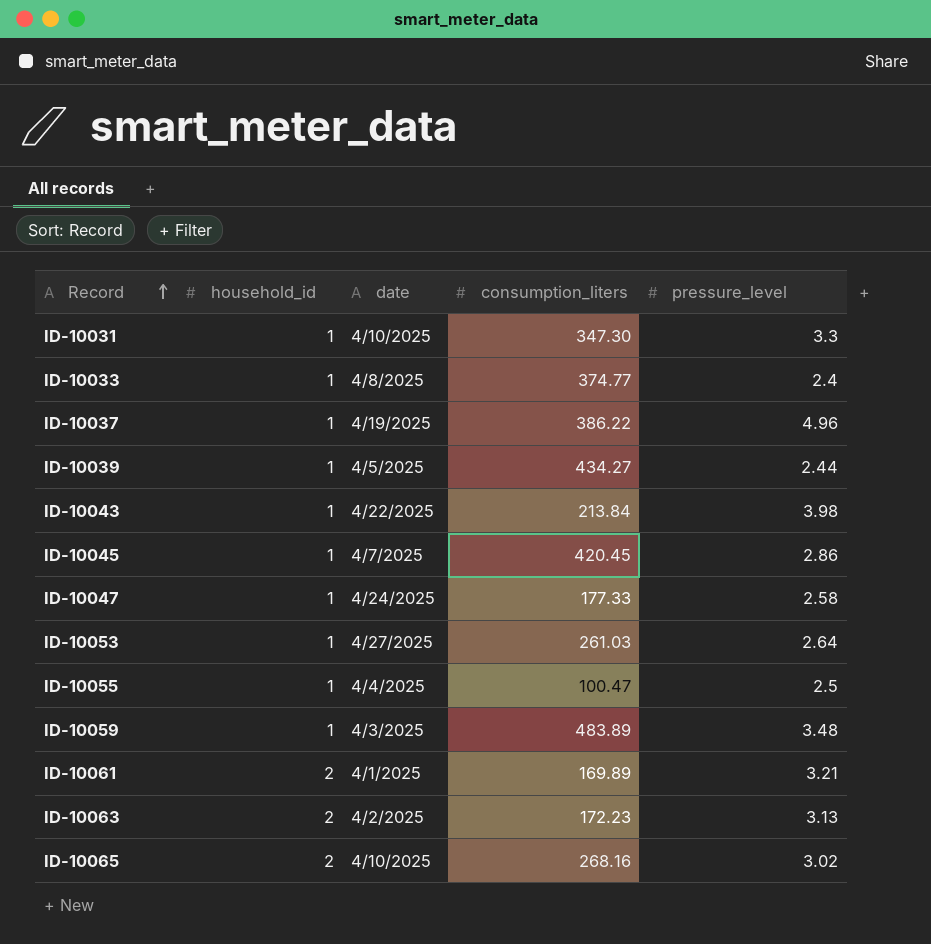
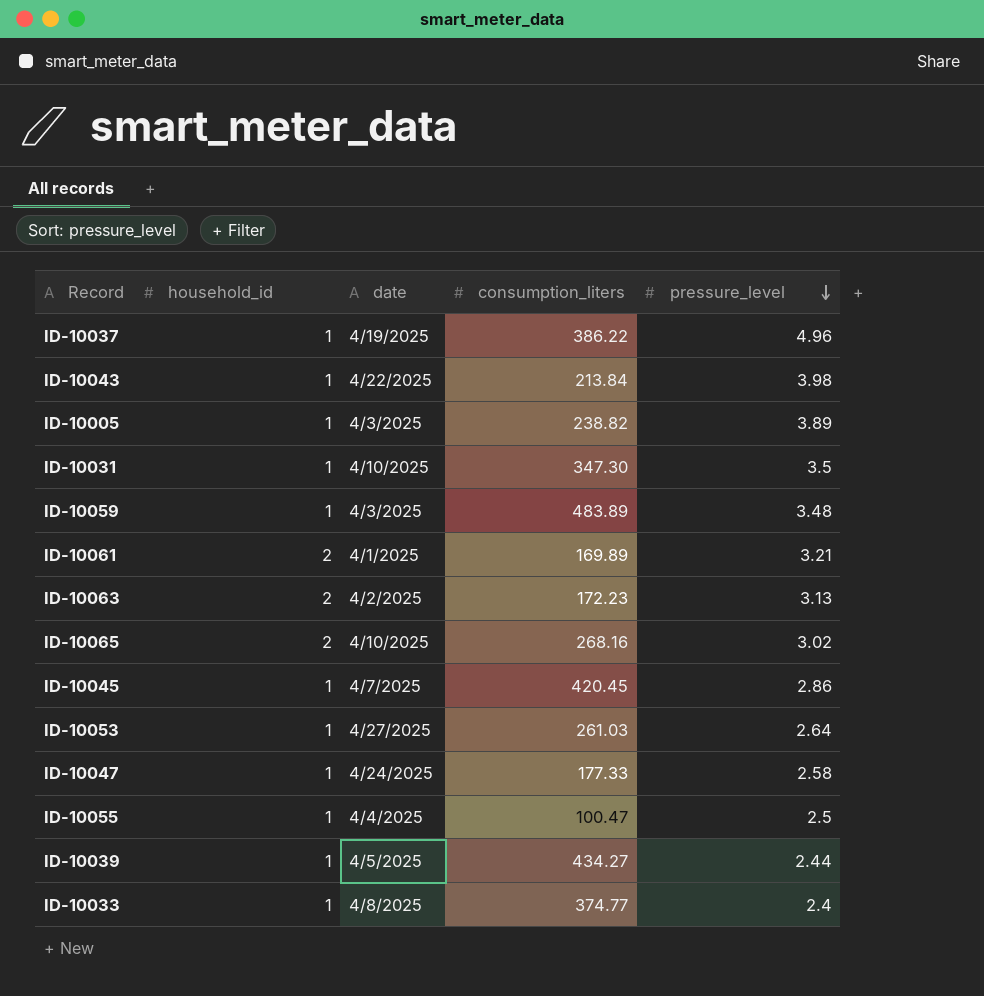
row order: Record ascending -> pressure_level descending
row ID-10005: none -> 1 | 4/3/2025 | 238.82 | 3.89
ID-10031 | pressure_level: 3.3 -> 3.5

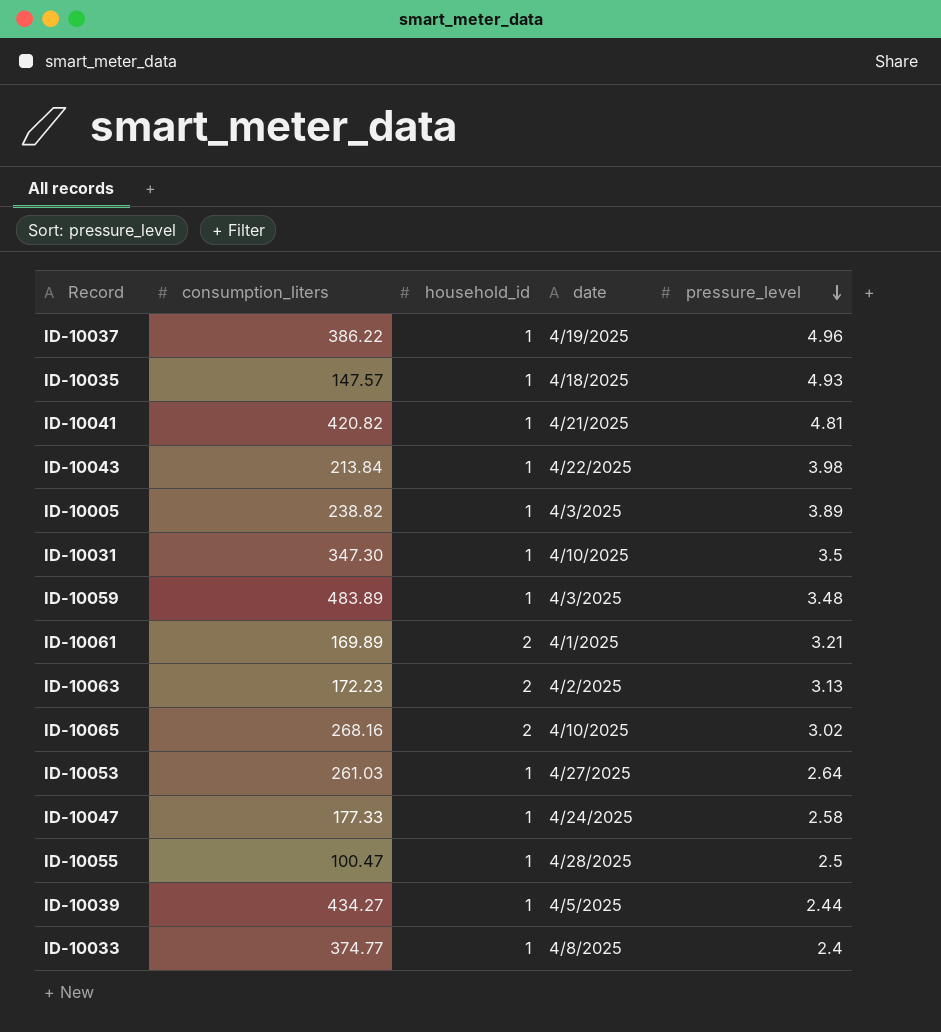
column consumption_liters | position: 4 -> 2
row ID-10045: 1 | 4/7/2025 | 420.45 | 2.86 -> none
row ID-10035: none -> 147.57 | 1 | 4/18/2025 | 4.93
row ID-10041: none -> 420.82 | 1 | 4/21/2025 | 4.81
ID-10055 | date: 4/4/2025 -> 4/28/2025

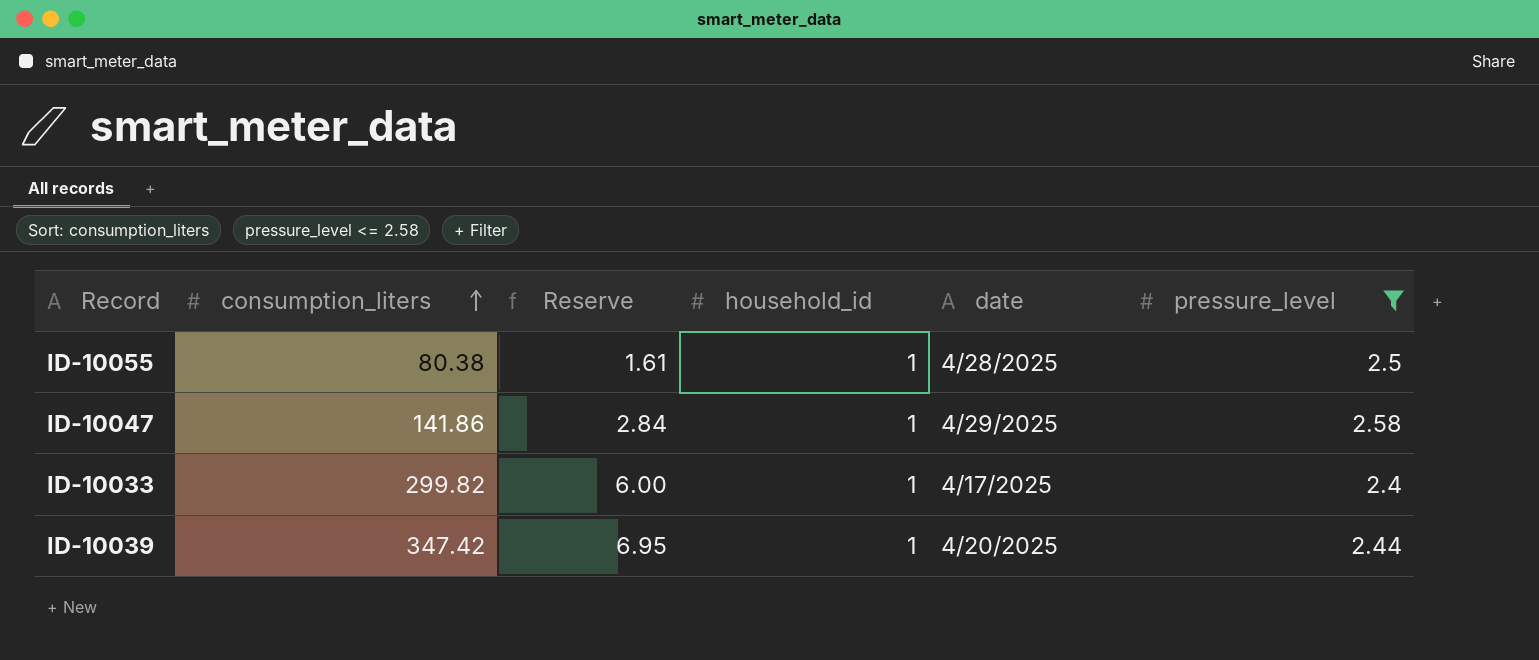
filter: none -> pressure_level <= 2.58
row order: pressure_level descending -> consumption_liters ascending
column Reserve | formula: none -> [consumption_liters] * 0.02
ID-10055 | consumption_liters: 100.47 -> 80.38
ID-10047 | consumption_liters: 177.33 -> 141.86
ID-10047 | date: 4/24/2025 -> 4/29/2025
ID-10033 | consumption_liters: 374.77 -> 299.82
ID-10033 | date: 4/8/2025 -> 4/17/2025
ID-10039 | consumption_liters: 434.27 -> 347.42
ID-10039 | date: 4/5/2025 -> 4/20/2025

